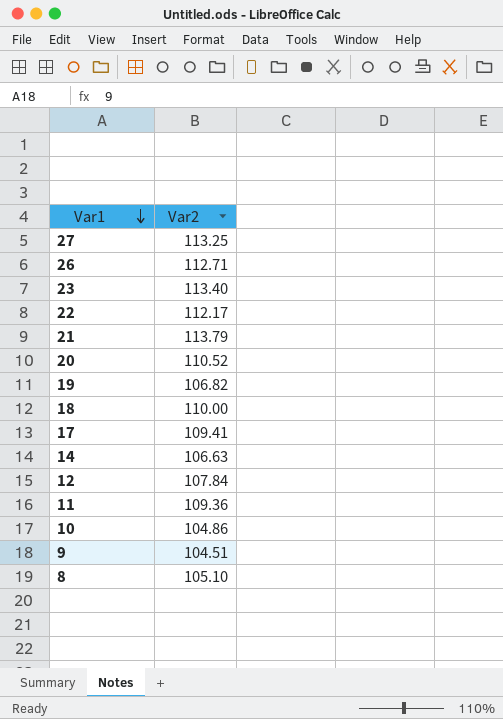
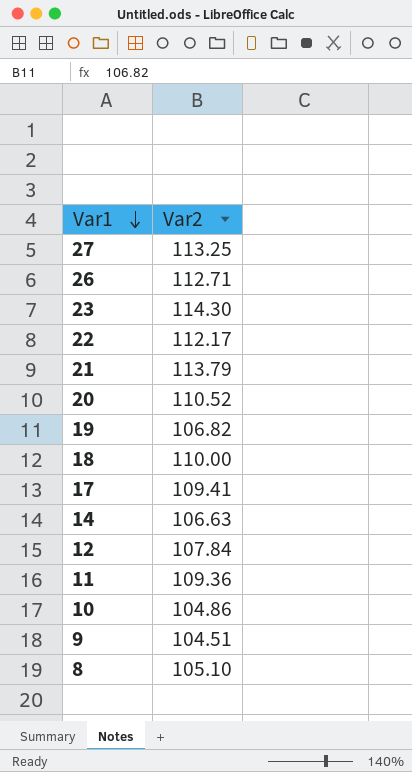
23 | Var2: 113.40 -> 114.30

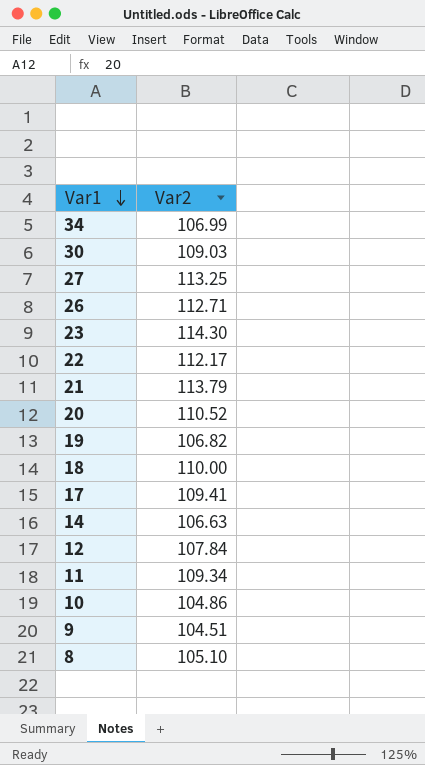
row 34: none -> 106.99
row 30: none -> 109.03
11 | Var2: 109.36 -> 109.34

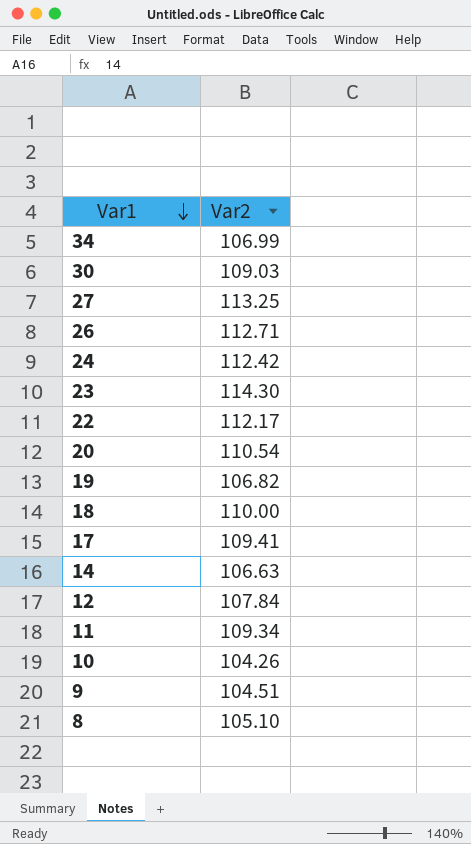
row 21: 113.79 -> none
row 24: none -> 112.42
20 | Var2: 110.52 -> 110.54
10 | Var2: 104.86 -> 104.26

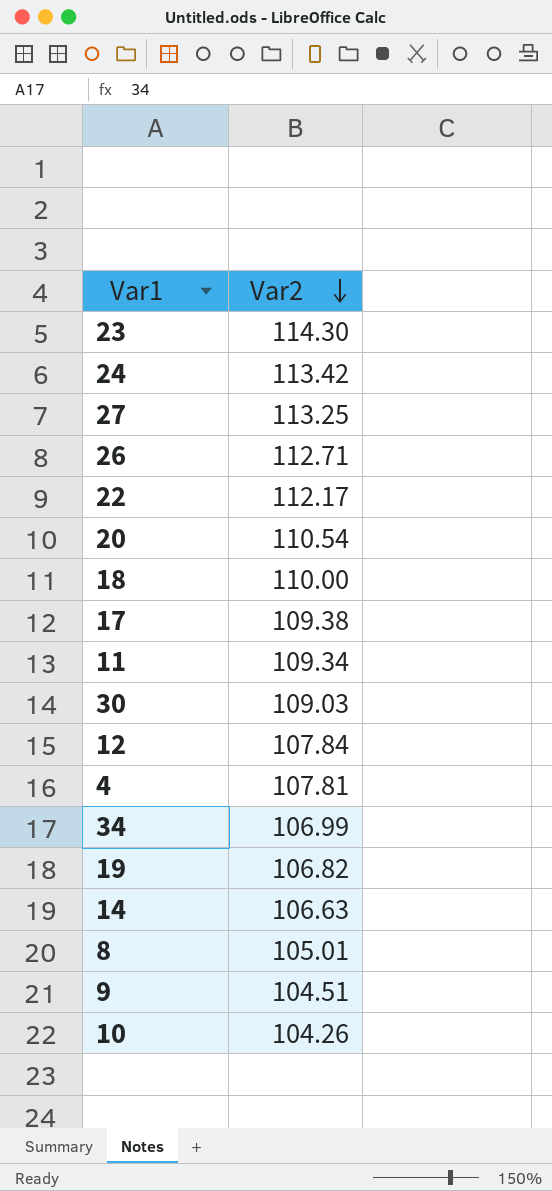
row order: Var1 descending -> Var2 descending
24 | Var2: 112.42 -> 113.42
17 | Var2: 109.41 -> 109.38
row 4: none -> 107.81
8 | Var2: 105.10 -> 105.01

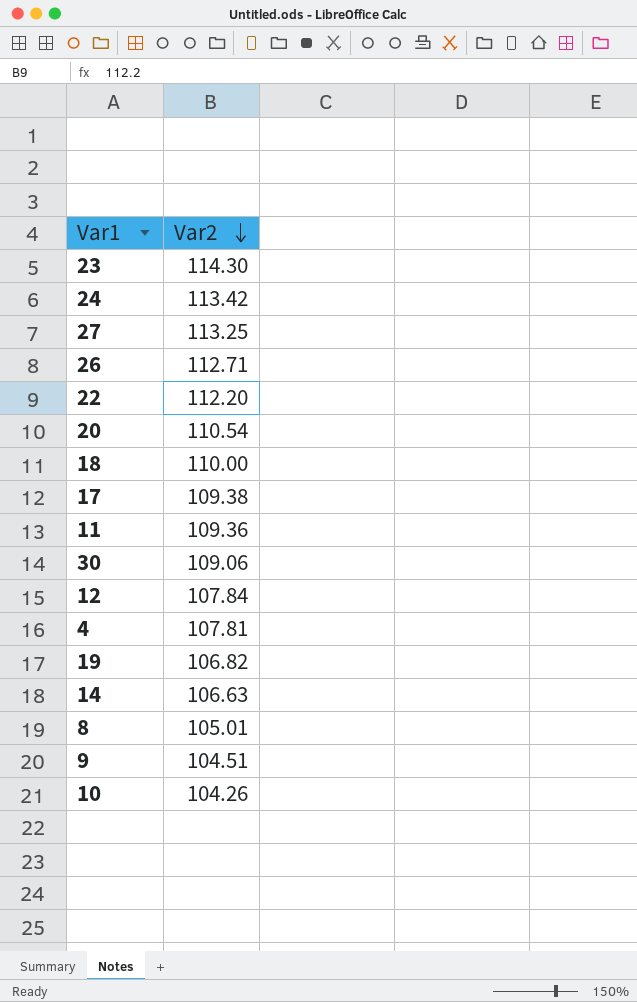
row 34: 106.99 -> none
22 | Var2: 112.17 -> 112.20
11 | Var2: 109.34 -> 109.36
30 | Var2: 109.03 -> 109.06

